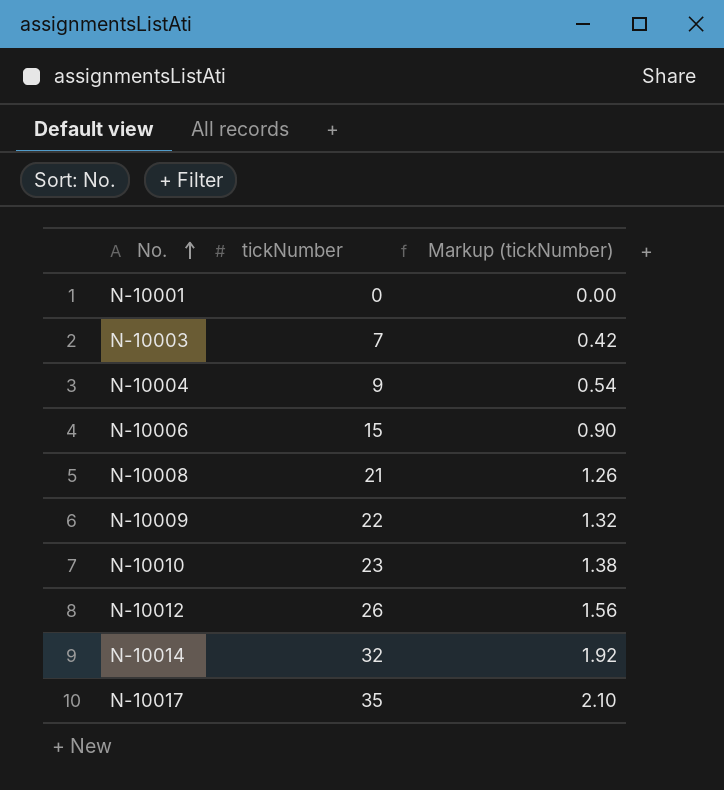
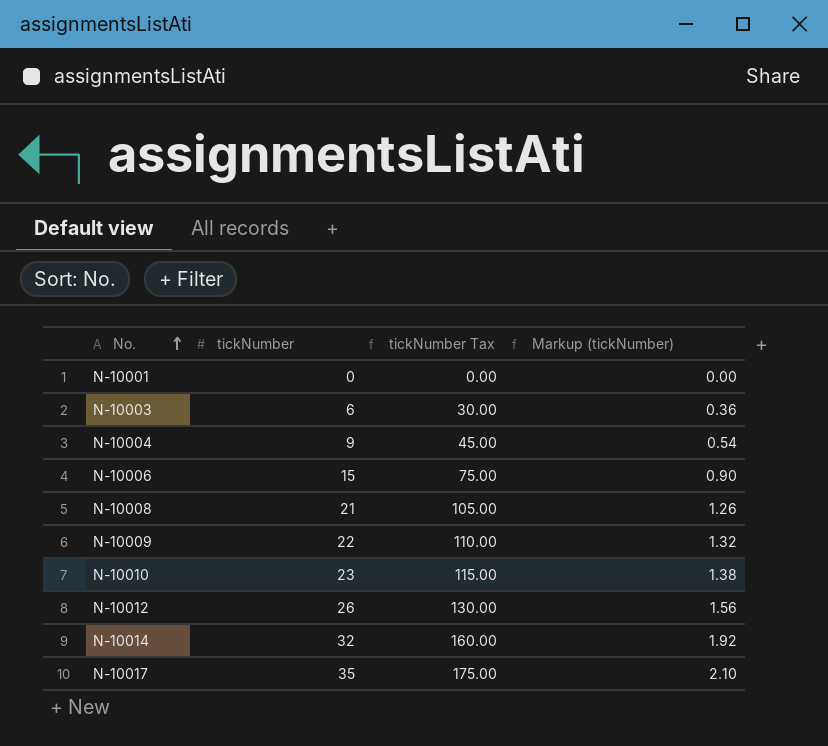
column tickNumber Tax | formula: none -> [tickNumber] * 5
N-10003 | tickNumber: 7 -> 6
N-10003 | Markup (tickNumber): 0.42 -> 0.36

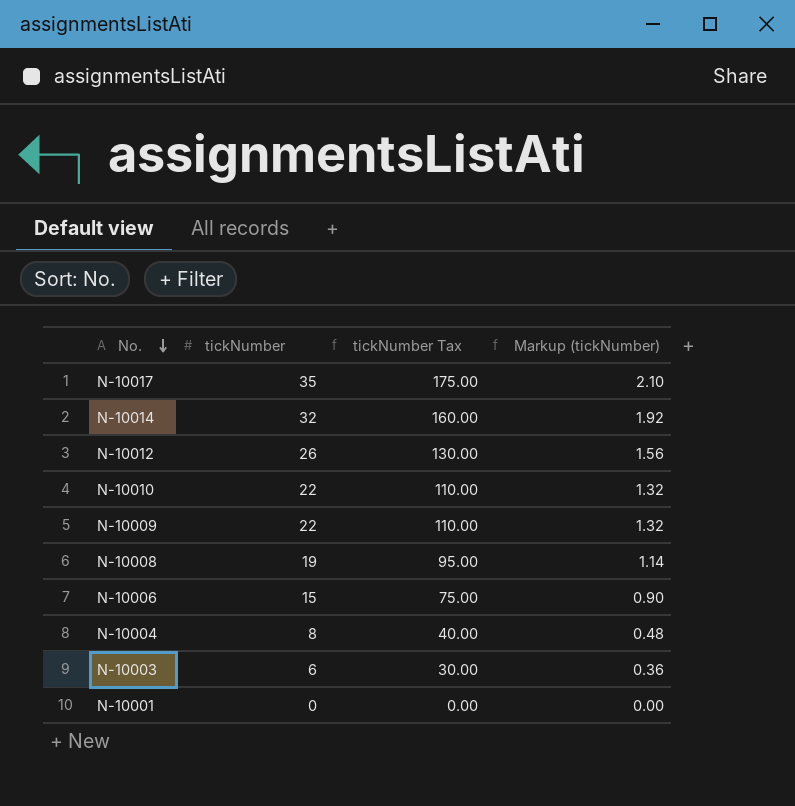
row order: No. ascending -> No. descending
N-10010 | tickNumber: 23 -> 22
N-10010 | tickNumber Tax: 115.00 -> 110.00
N-10010 | Markup (tickNumber): 1.38 -> 1.32
N-10008 | tickNumber: 21 -> 19
N-10008 | tickNumber Tax: 105.00 -> 95.00
N-10008 | Markup (tickNumber): 1.26 -> 1.14
N-10004 | tickNumber: 9 -> 8
N-10004 | tickNumber Tax: 45.00 -> 40.00
N-10004 | Markup (tickNumber): 0.54 -> 0.48

